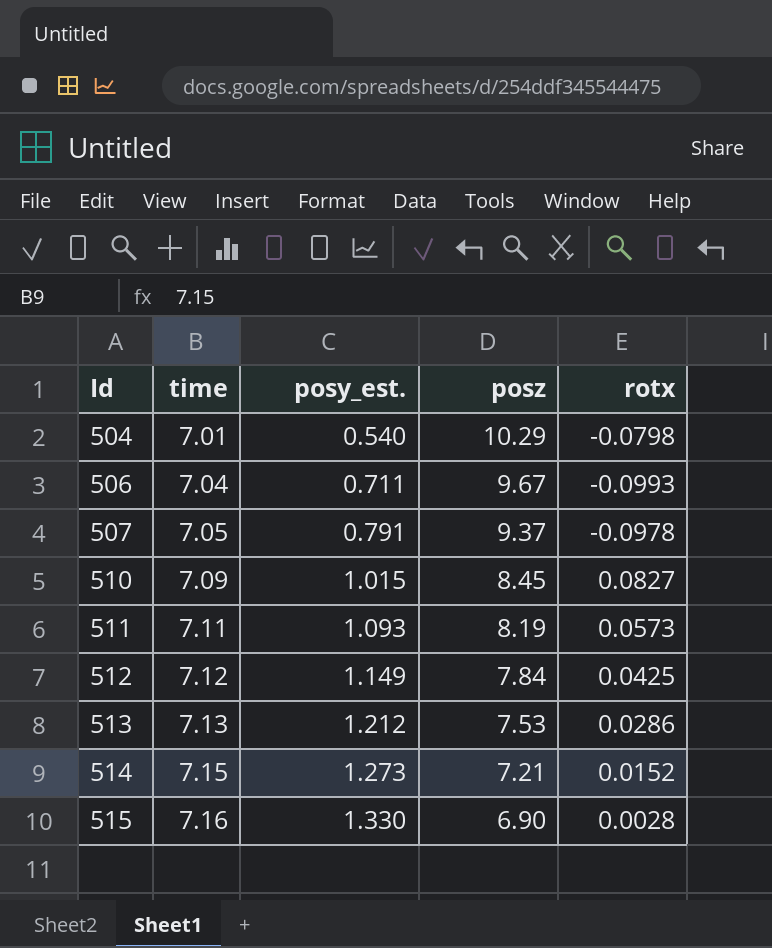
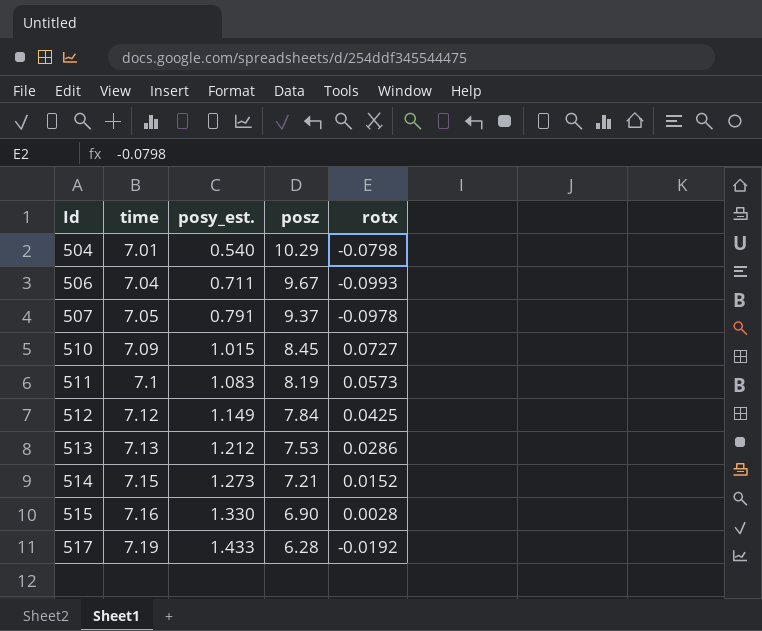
510 | rotx: 0.0827 -> 0.0727
511 | time: 7.11 -> 7.1
511 | posy_est.: 1.093 -> 1.083
row 517: none -> 7.19 | 1.433 | 6.28 | -0.0192

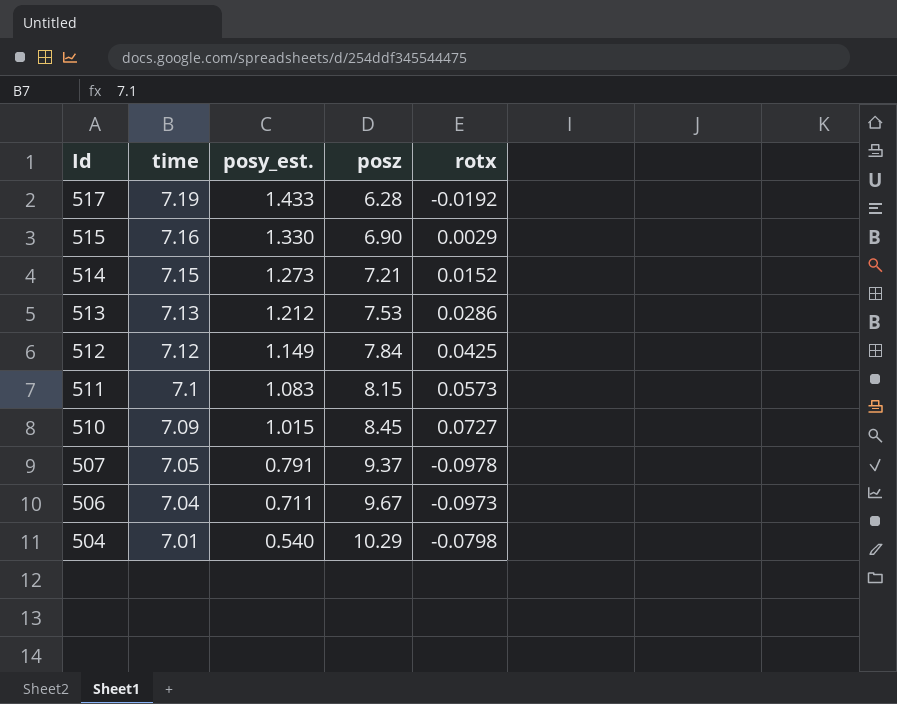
row order: Id ascending -> Id descending
515 | rotx: 0.0028 -> 0.0029
511 | posz: 8.19 -> 8.15
506 | rotx: -0.0993 -> -0.0973

